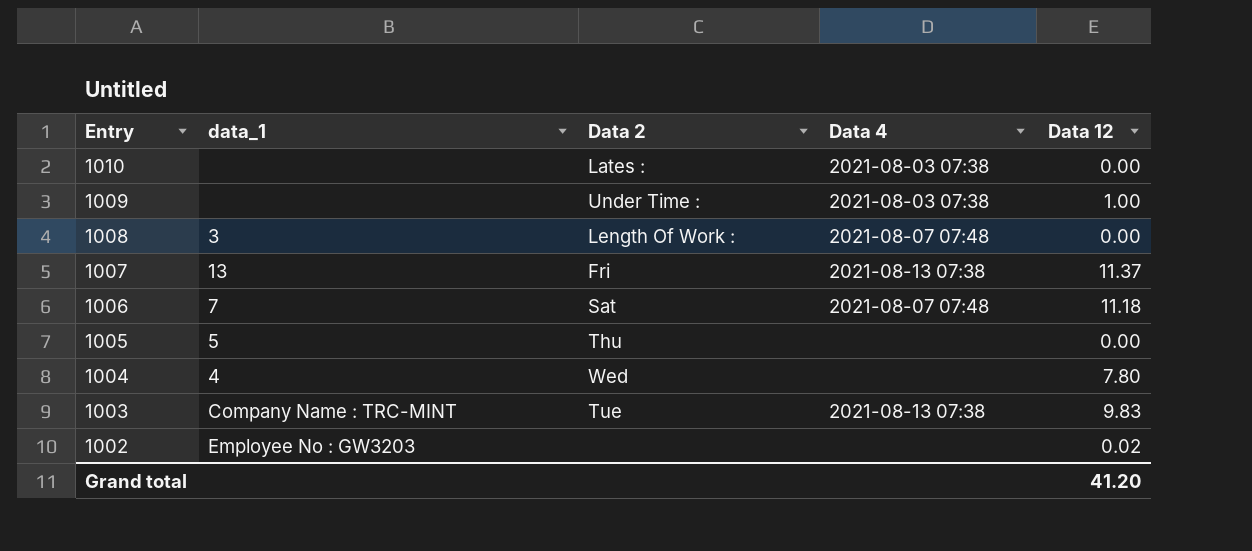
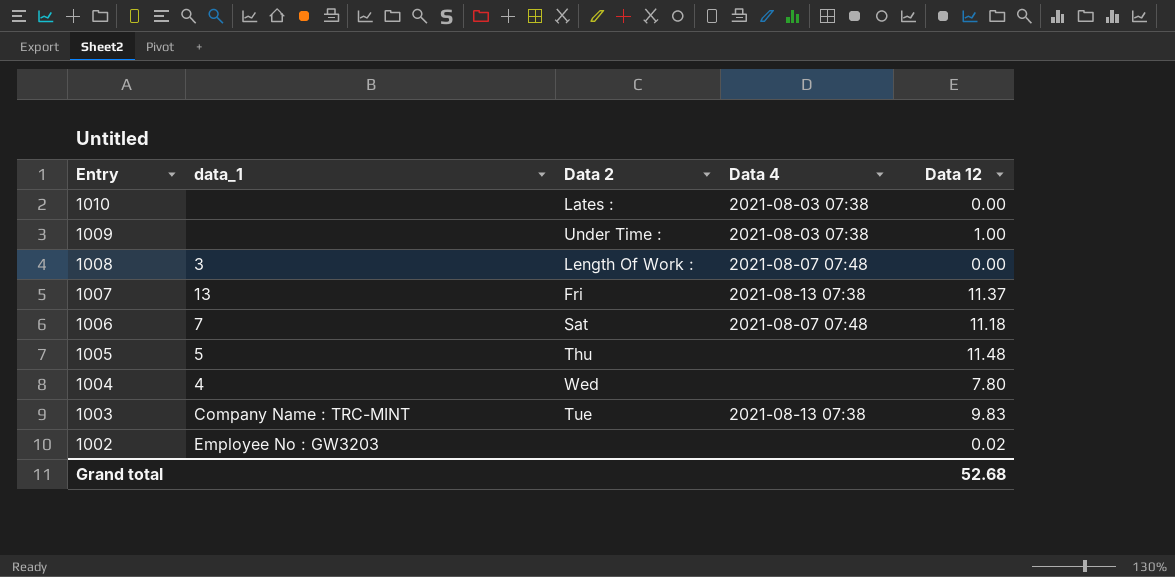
1005 | Data 12: 0.00 -> 11.48
Grand total | Data 12: 41.20 -> 52.68

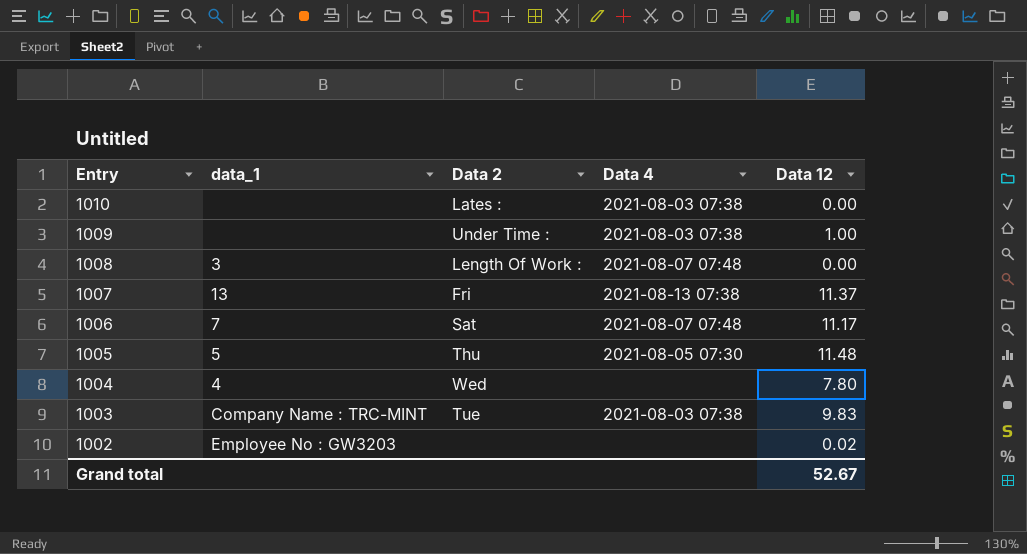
1006 | Data 12: 11.18 -> 11.17
1005 | Data 4: none -> 2021-08-05 07:30
1003 | Data 4: 2021-08-13 07:38 -> 2021-08-03 07:38
Grand total | Data 12: 52.68 -> 52.67

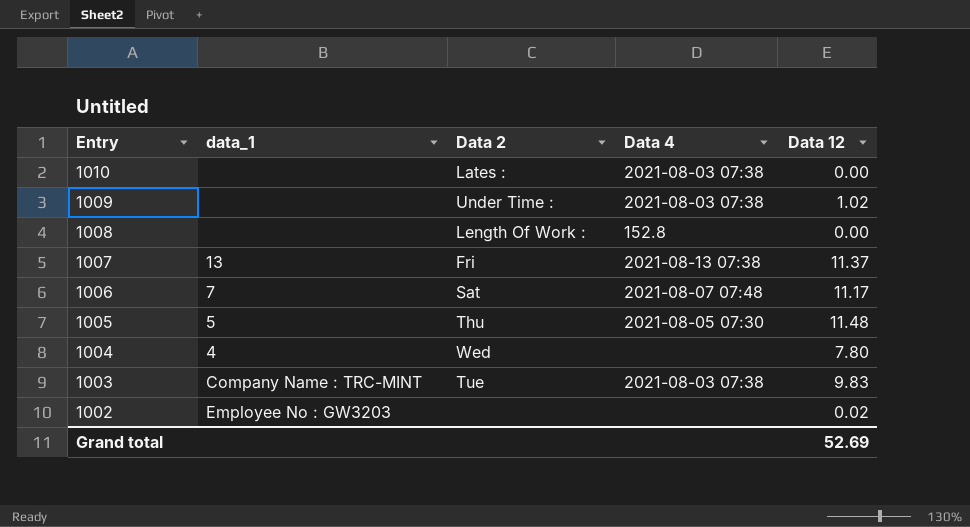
1009 | Data 12: 1.00 -> 1.02
1008 | data_1: 3 -> none
1008 | Data 4: 2021-08-07 07:48 -> 152.8
Grand total | Data 12: 52.67 -> 52.69

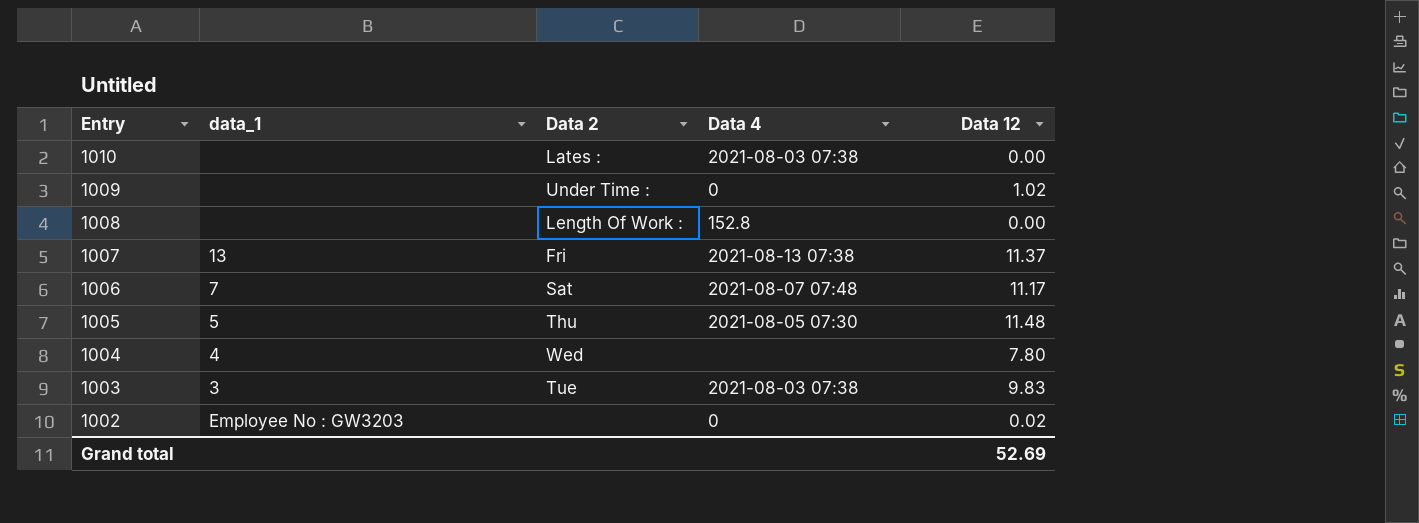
1009 | Data 4: 2021-08-03 07:38 -> 0
1003 | data_1: Company Name : TRC-MINT -> 3
1002 | Data 4: none -> 0

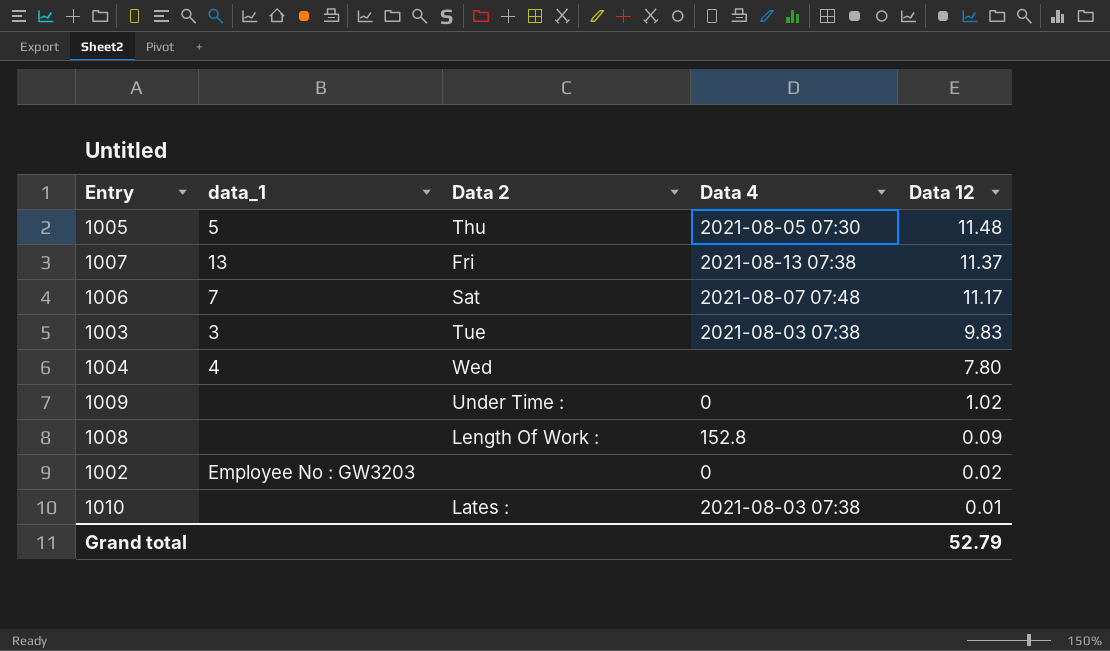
row order: Entry descending -> Data 12 descending
1008 | Data 12: 0.00 -> 0.09
1010 | Data 12: 0.00 -> 0.01
Grand total | Data 12: 52.69 -> 52.79

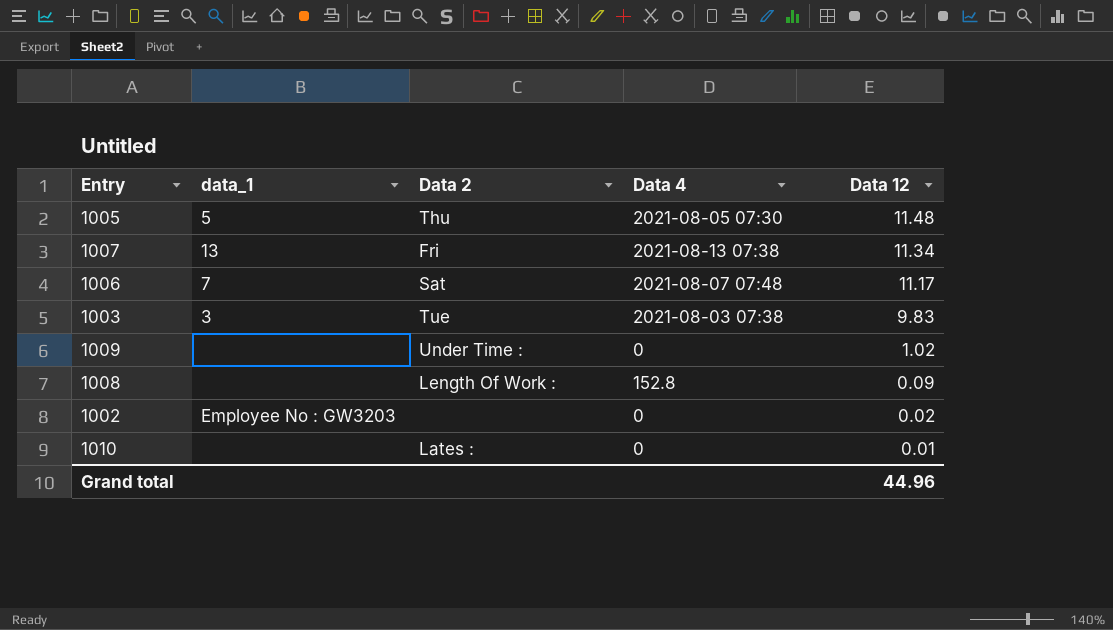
row 1004: 4 | Wed | none | 7.80 -> none
1007 | Data 12: 11.37 -> 11.34
1010 | Data 4: 2021-08-03 07:38 -> 0
Grand total | Data 12: 52.79 -> 44.96

